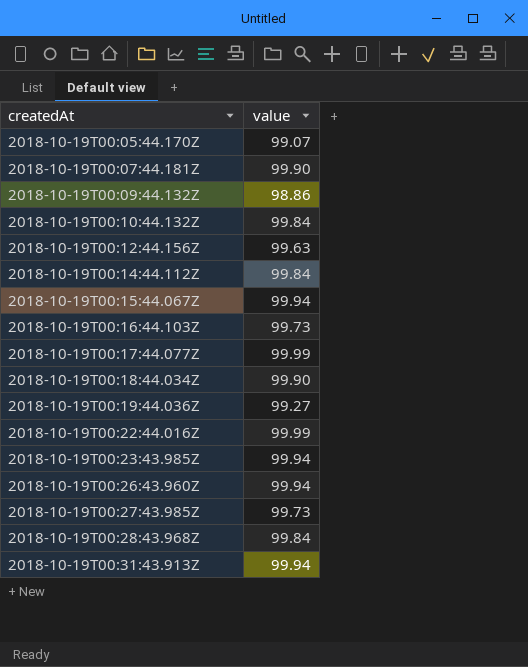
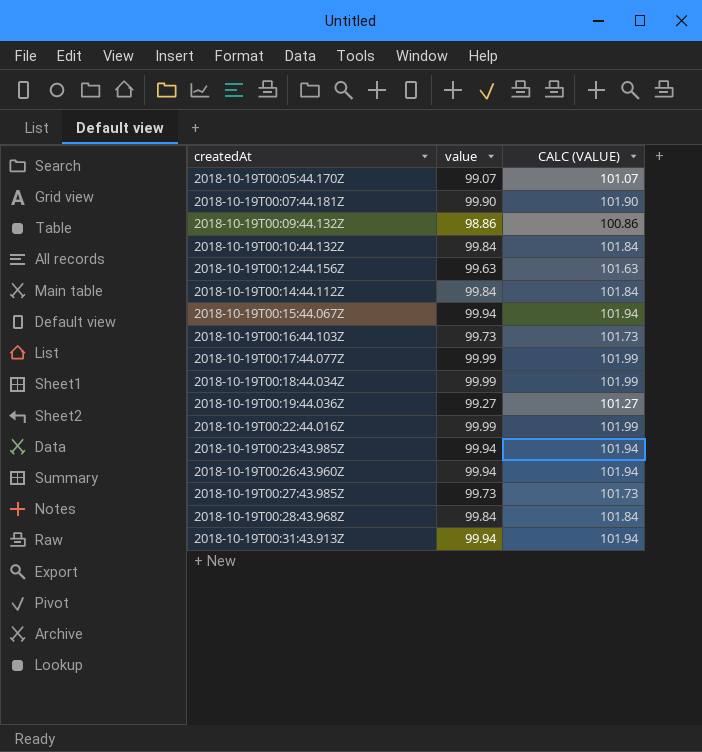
column CALC (VALUE) | formula: none -> [value] + 2
2018-10-19T00:18:44.034Z | value: 99.90 -> 99.99

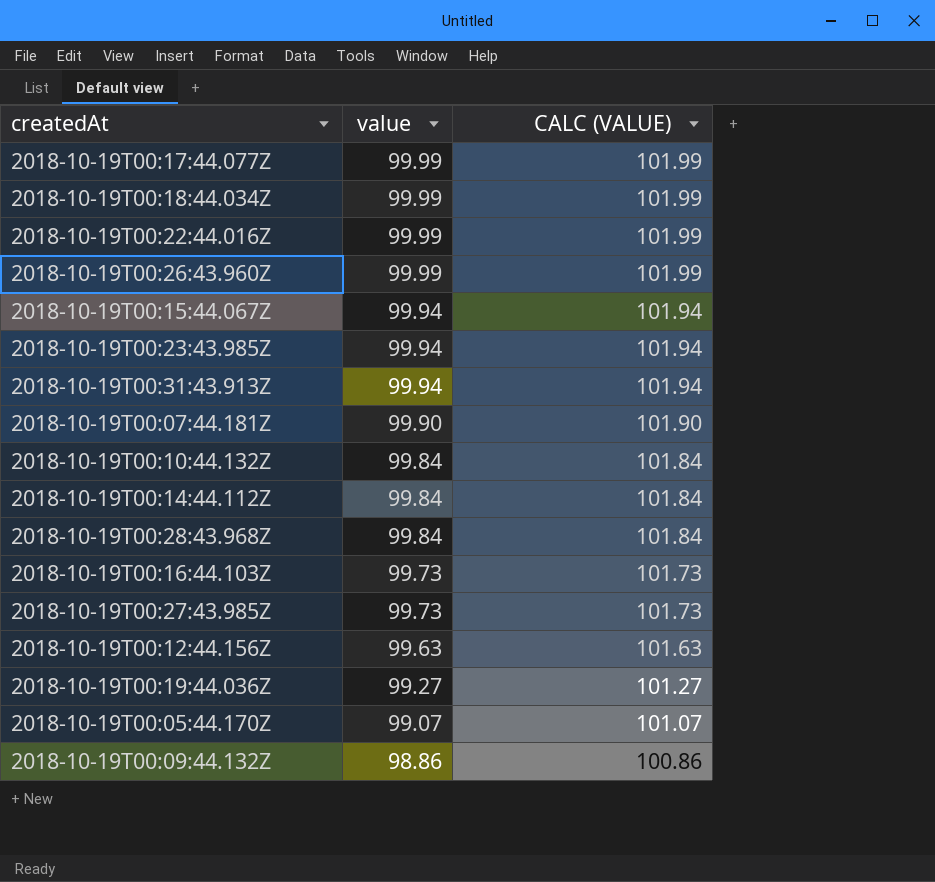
row order: createdAt ascending -> value descending
2018-10-19T00:26:43.960Z | value: 99.94 -> 99.99
2018-10-19T00:26:43.960Z | CALC (VALUE): 101.94 -> 101.99

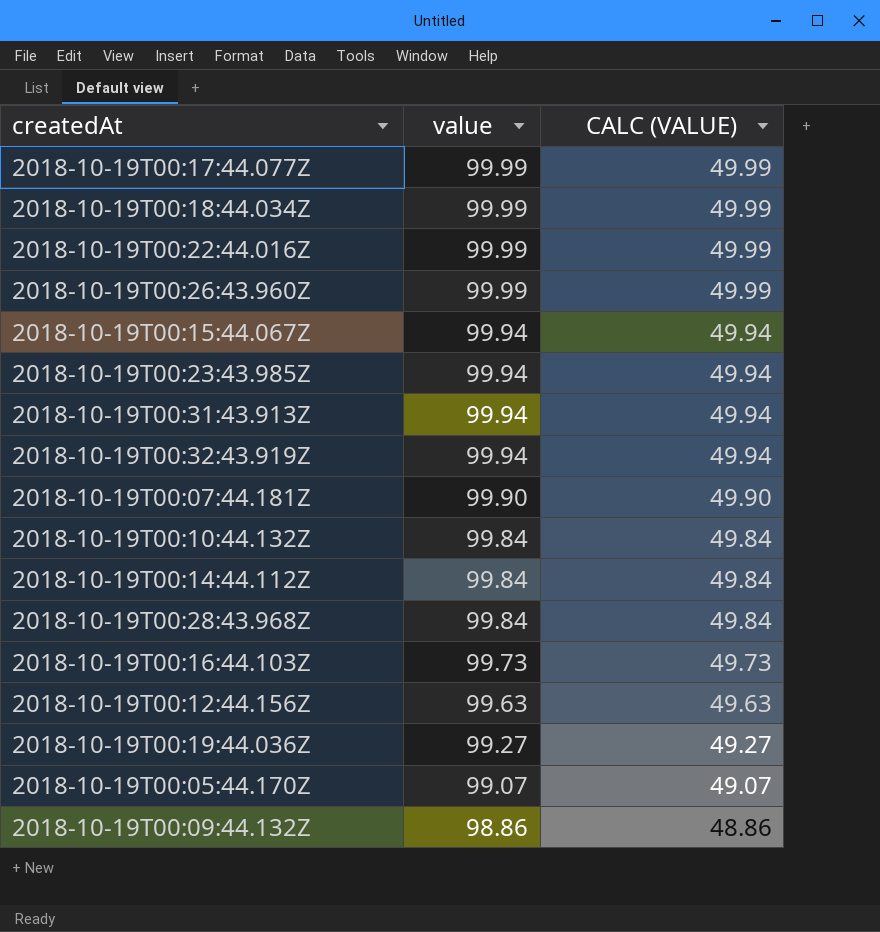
column CALC (VALUE) | formula: [value] + 2 -> [value] - 50
row 2018-10-19T00:27:43.985Z: 99.73 | 101.73 -> none
row 2018-10-19T00:32:43.919Z: none -> 99.94 | 49.94

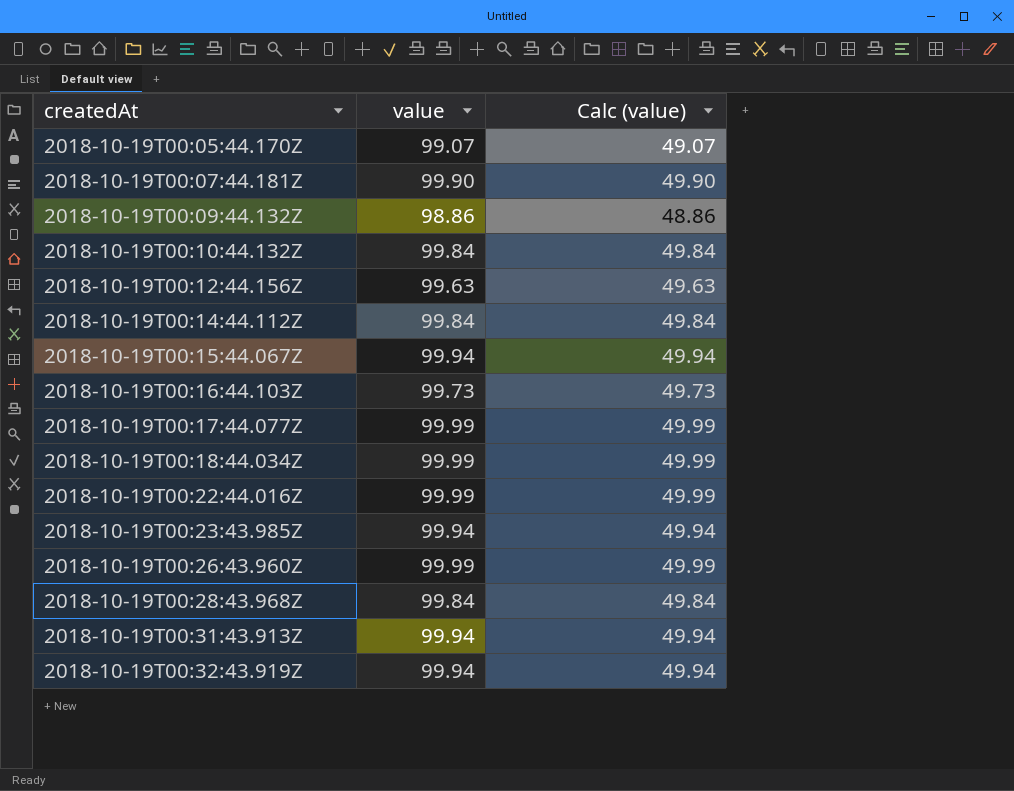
row order: value descending -> createdAt ascending
column name: CALC (VALUE) -> Calc (value)
row 2018-10-19T00:19:44.036Z: 99.27 | 49.27 -> none

